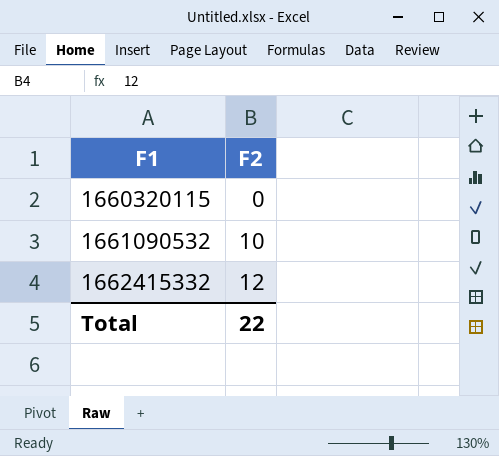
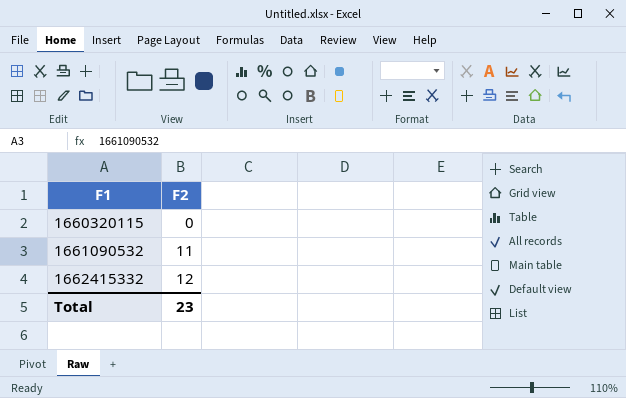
1661090532 | F2: 10 -> 11
Total | F2: 22 -> 23

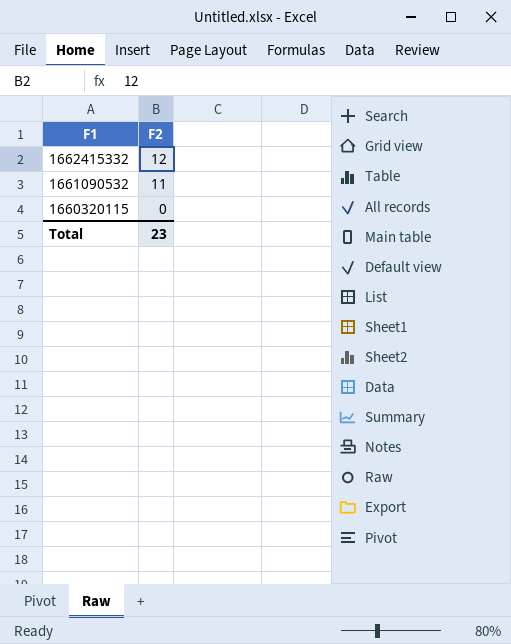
row order: F1 ascending -> F1 descending

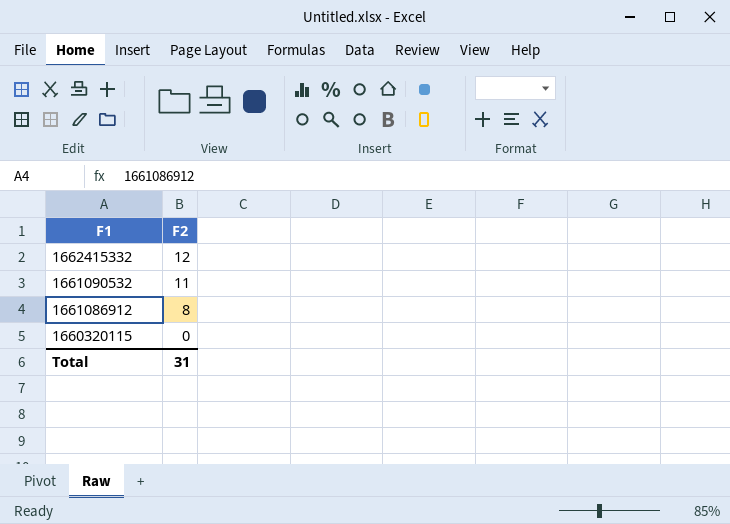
row 1661086912: none -> 8
Total | F2: 23 -> 31

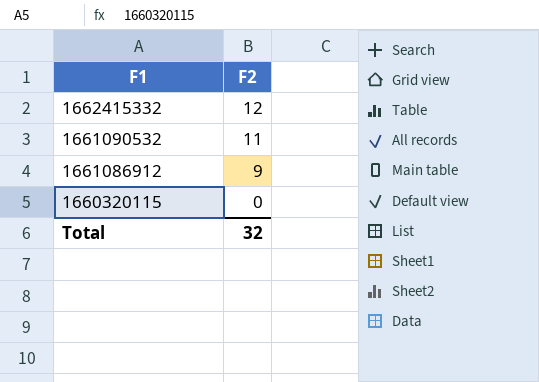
1661086912 | F2: 8 -> 9
Total | F2: 31 -> 32

